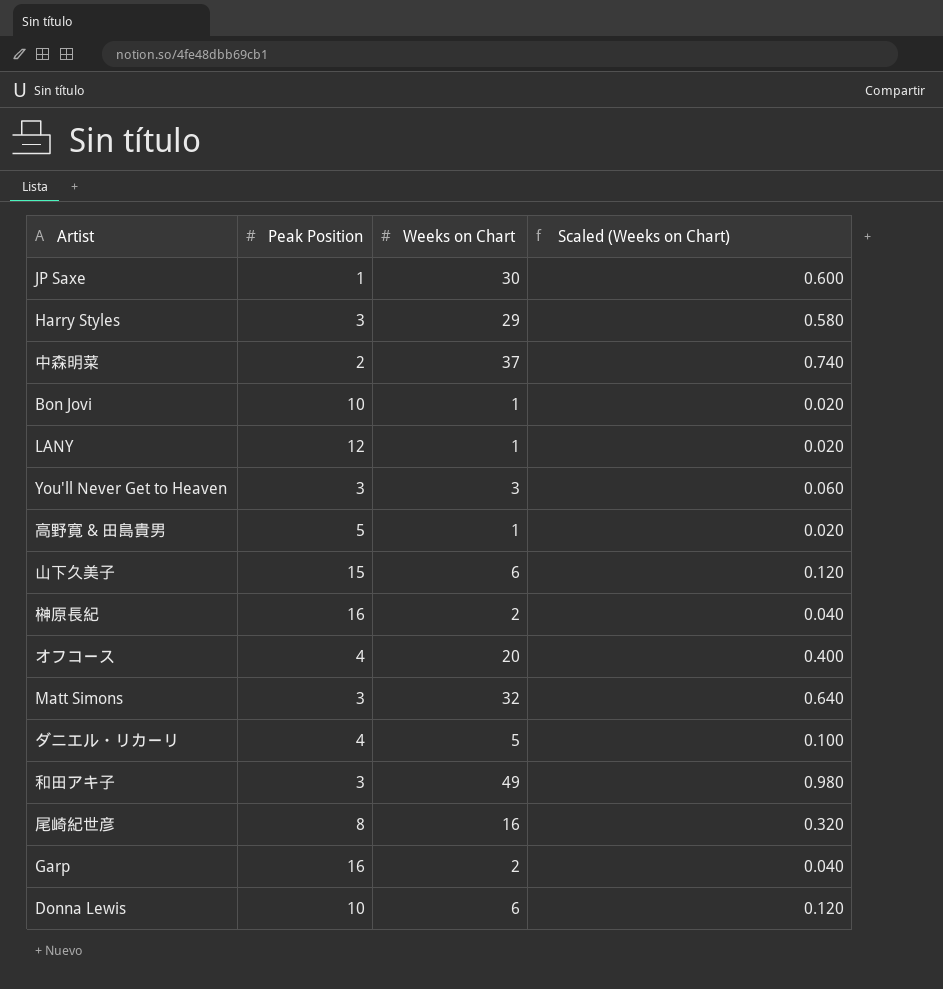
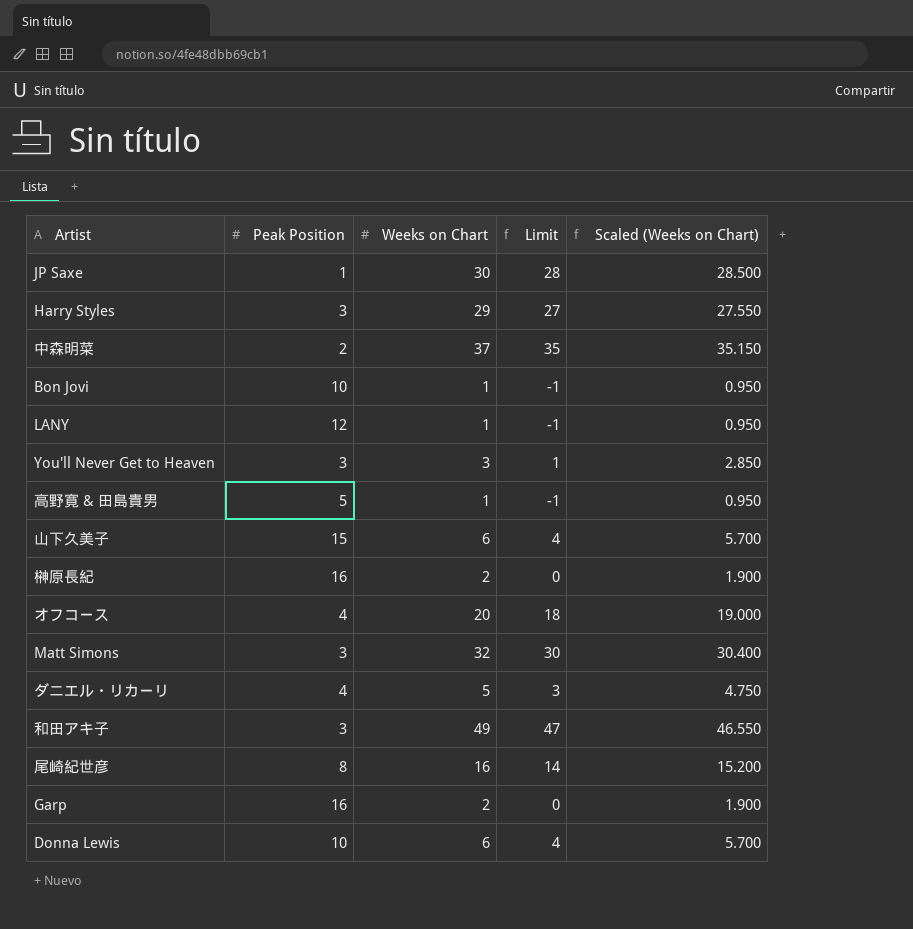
column Limit | formula: none -> [Weeks on Chart] - 2
column Scaled (Weeks on Chart) | formula: [Weeks on Chart] * 0.02 -> [Weeks on Chart] * 0.95

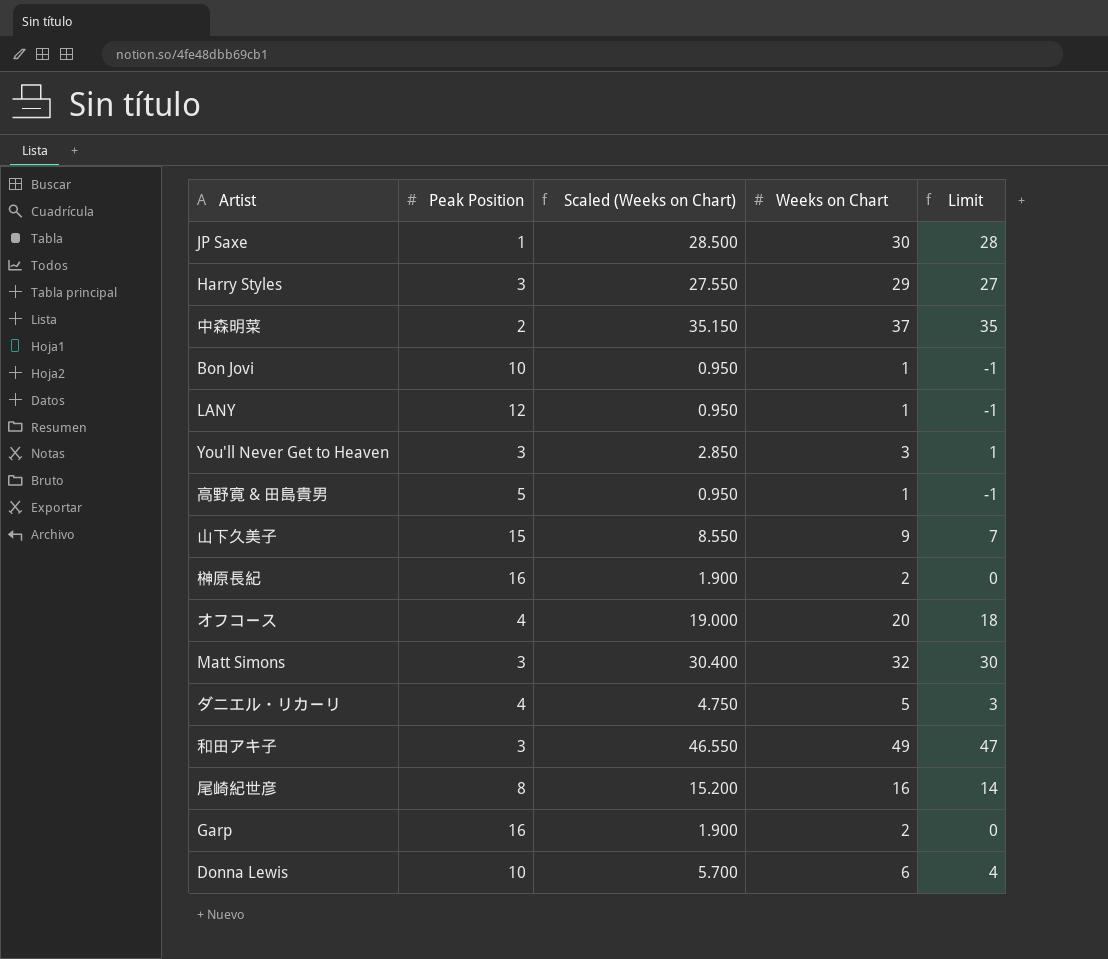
column Scaled (Weeks on Chart) | position: 5 -> 3
山下久美子 | Scaled (Weeks on Chart): 5.700 -> 8.550
山下久美子 | Weeks on Chart: 6 -> 9
山下久美子 | Limit: 4 -> 7

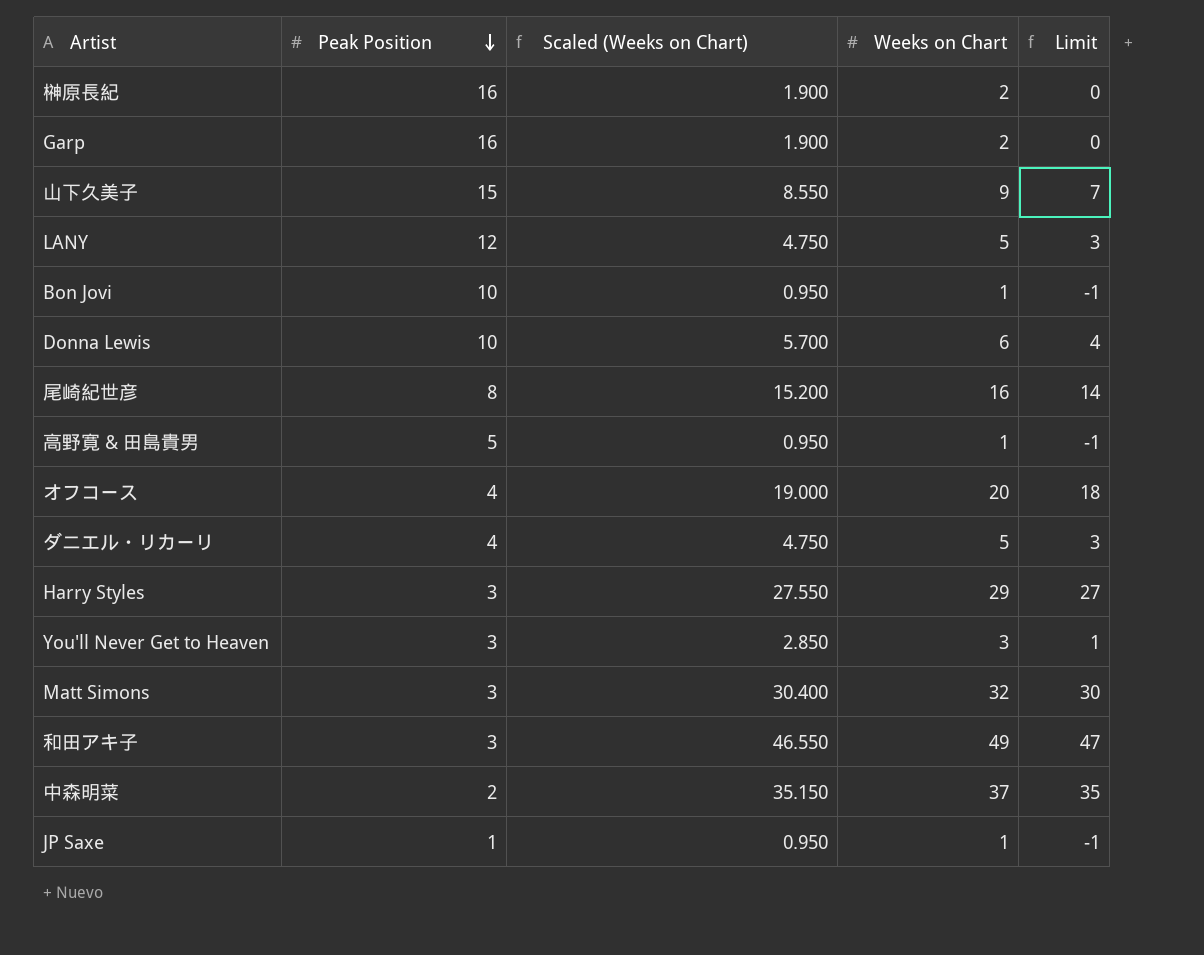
row order: none -> Peak Position descending
LANY | Scaled (Weeks on Chart): 0.950 -> 4.750
LANY | Weeks on Chart: 1 -> 5
LANY | Limit: -1 -> 3
JP Saxe | Scaled (Weeks on Chart): 28.500 -> 0.950
JP Saxe | Weeks on Chart: 30 -> 1
JP Saxe | Limit: 28 -> -1

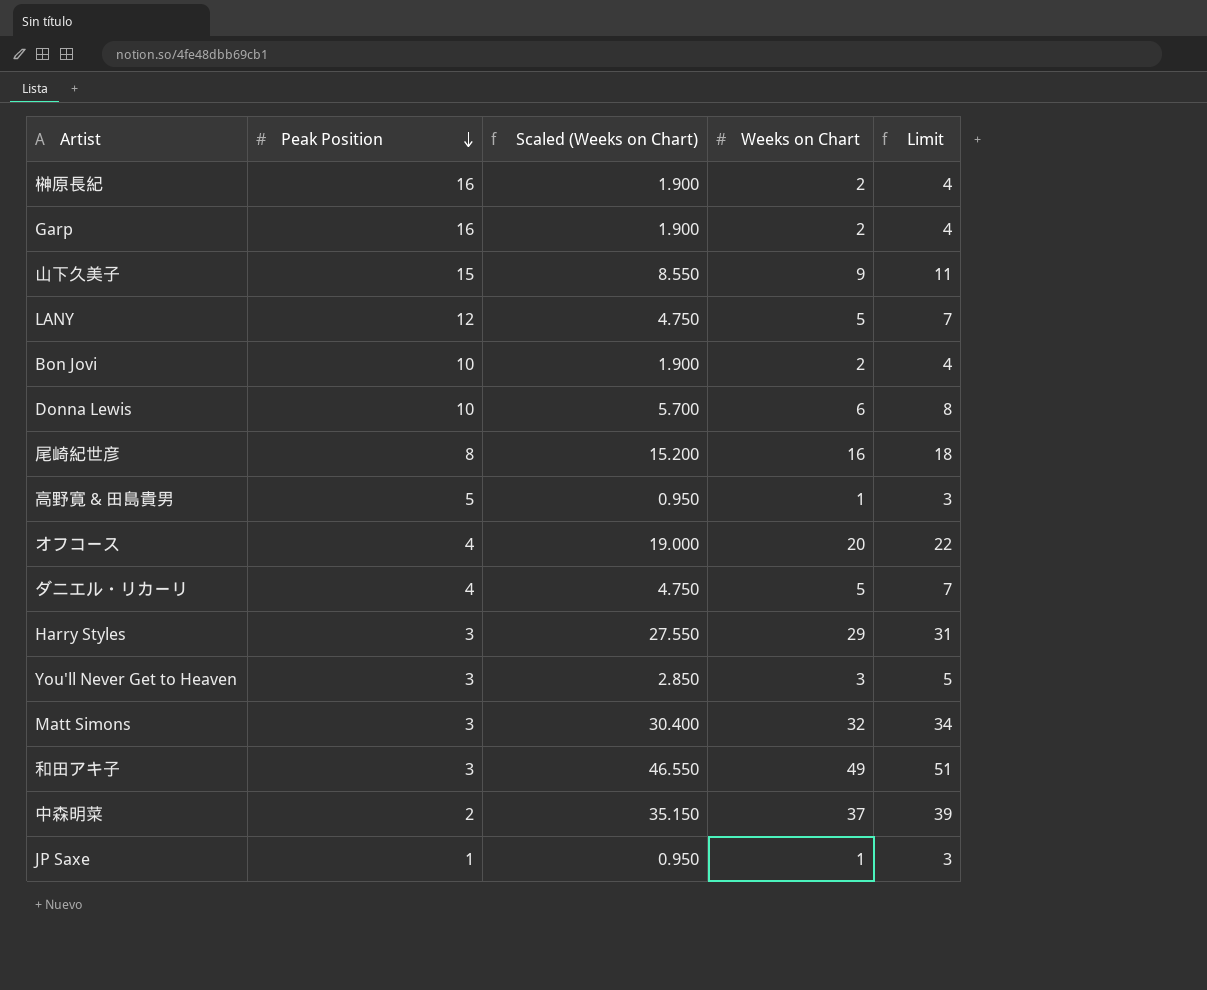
column Limit | formula: [Weeks on Chart] - 2 -> [Weeks on Chart] + 2
Bon Jovi | Scaled (Weeks on Chart): 0.950 -> 1.900
Bon Jovi | Weeks on Chart: 1 -> 2

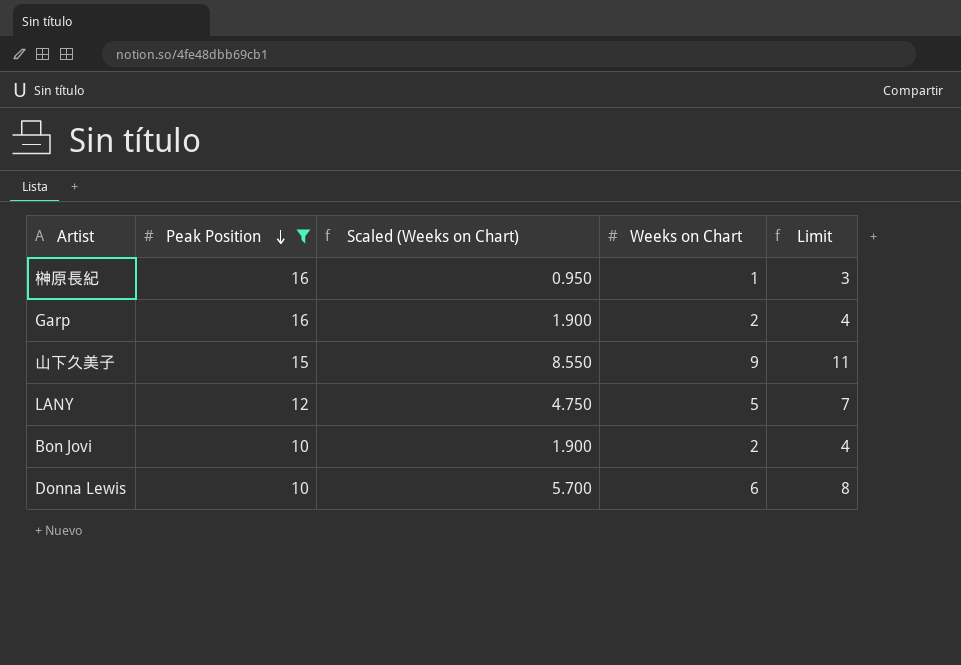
filter: none -> Peak Position >= 10
榊原長紀 | Scaled (Weeks on Chart): 1.900 -> 0.950
榊原長紀 | Weeks on Chart: 2 -> 1
榊原長紀 | Limit: 4 -> 3

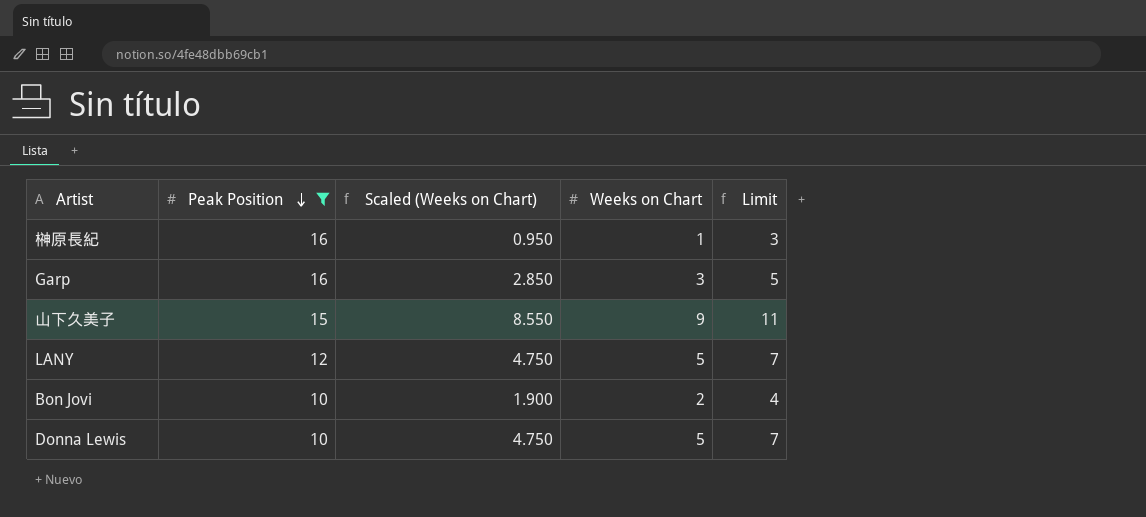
Garp | Scaled (Weeks on Chart): 1.900 -> 2.850
Garp | Weeks on Chart: 2 -> 3
Garp | Limit: 4 -> 5
Donna Lewis | Scaled (Weeks on Chart): 5.700 -> 4.750
Donna Lewis | Weeks on Chart: 6 -> 5
Donna Lewis | Limit: 8 -> 7

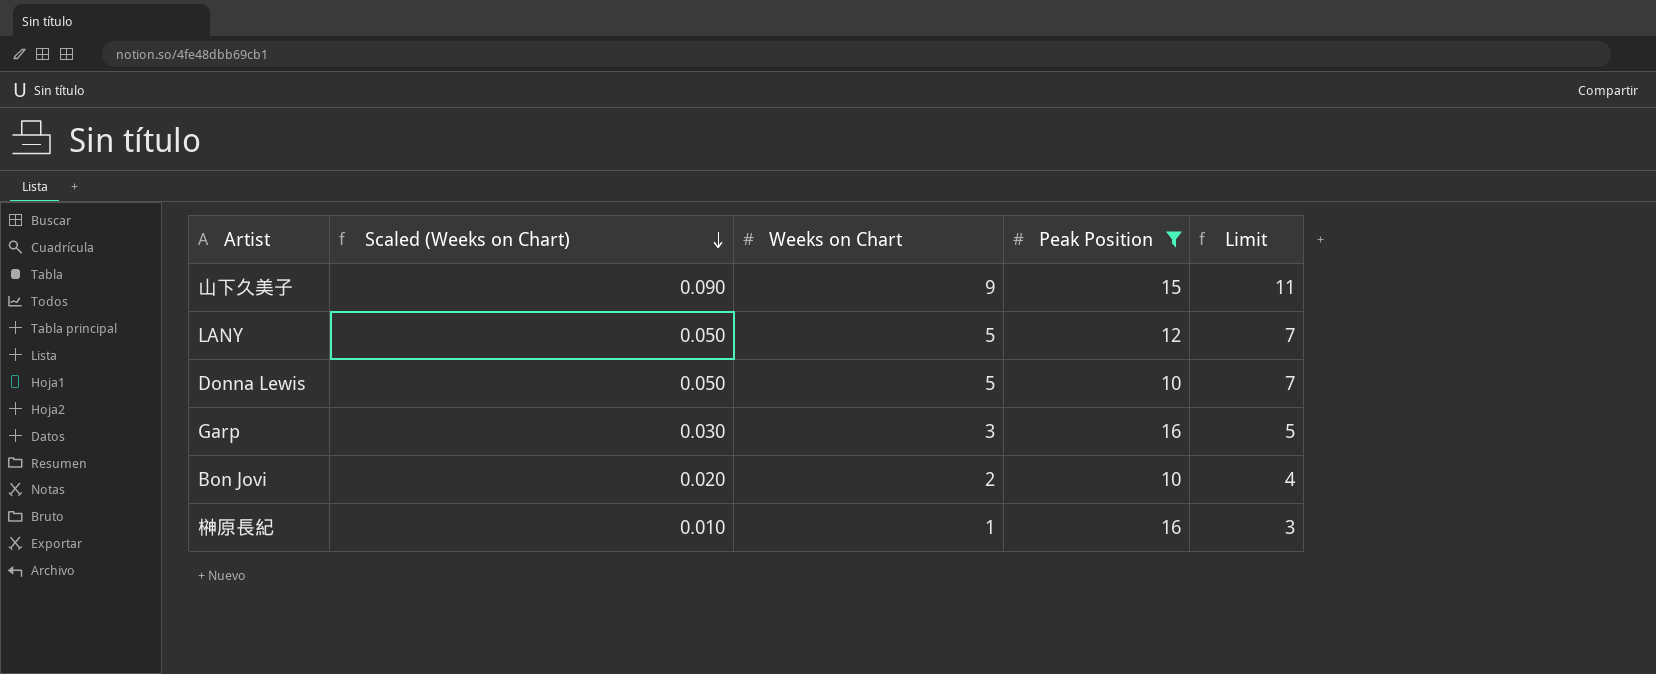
row order: Peak Position descending -> Scaled (Weeks on Chart) descending
column Scaled (Weeks on Chart) | formula: [Weeks on Chart] * 0.95 -> [Weeks on Chart] * 0.01
column Peak Position | position: 2 -> 4

